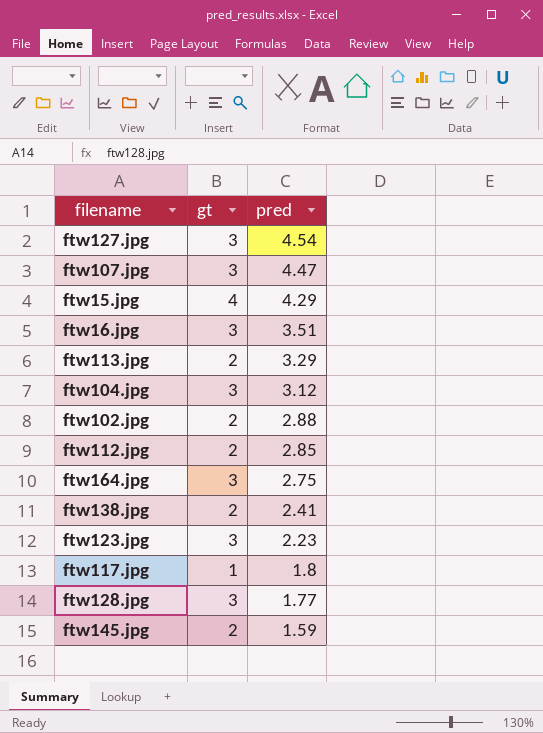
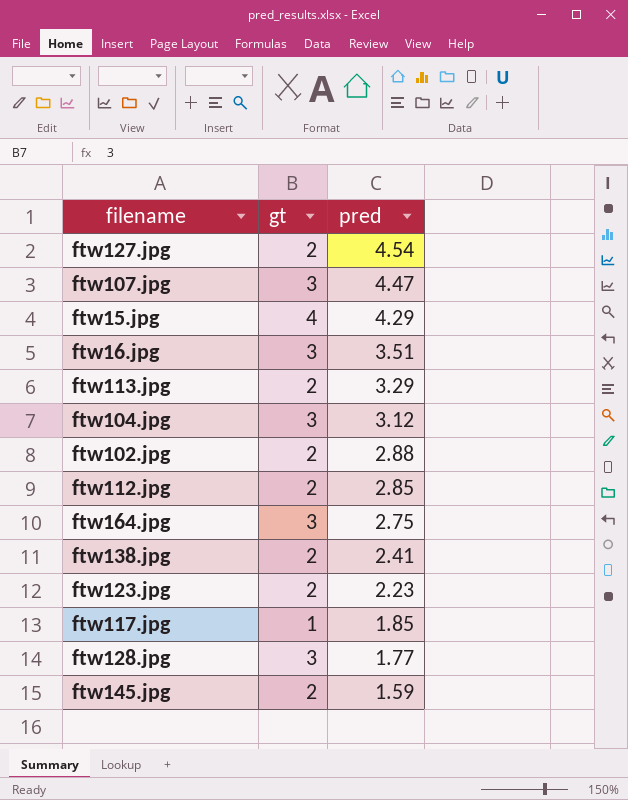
ftw127.jpg | gt: 3 -> 2
ftw123.jpg | gt: 3 -> 2
ftw117.jpg | pred: 1.8 -> 1.85

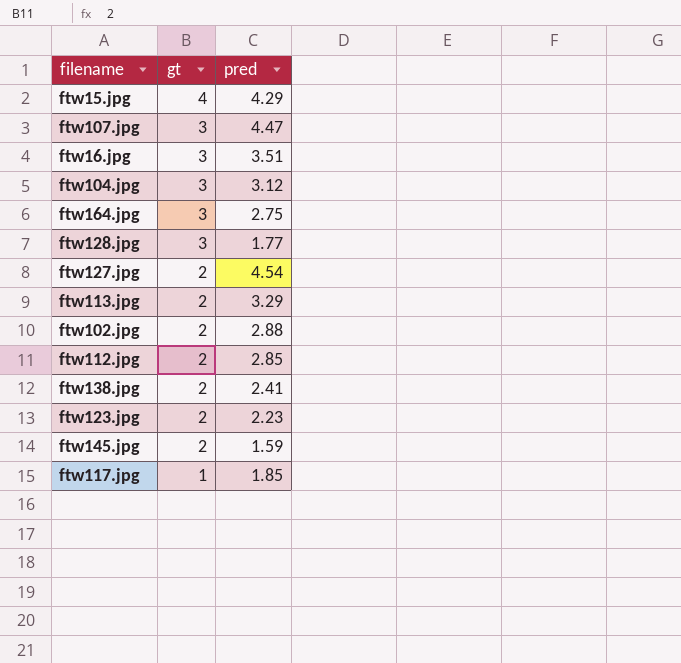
row order: pred descending -> gt descending

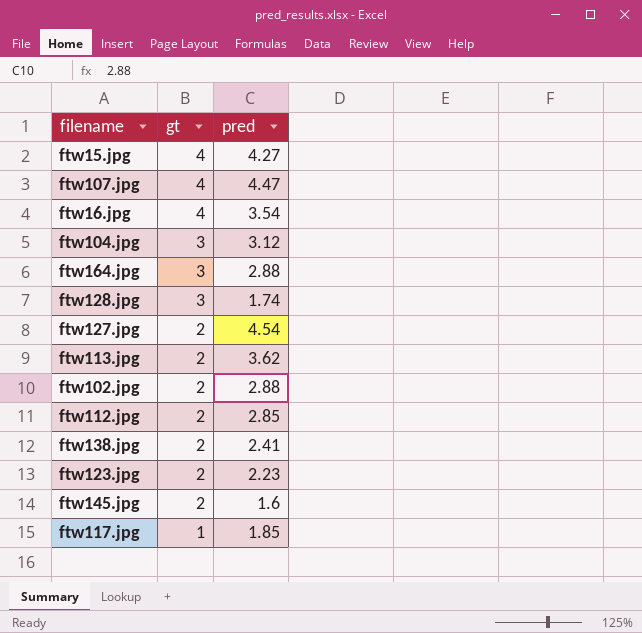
ftw15.jpg | pred: 4.29 -> 4.27
ftw107.jpg | gt: 3 -> 4
ftw16.jpg | gt: 3 -> 4
ftw16.jpg | pred: 3.51 -> 3.54
ftw164.jpg | pred: 2.75 -> 2.88
ftw128.jpg | pred: 1.77 -> 1.74
ftw113.jpg | pred: 3.29 -> 3.62
ftw145.jpg | pred: 1.59 -> 1.6

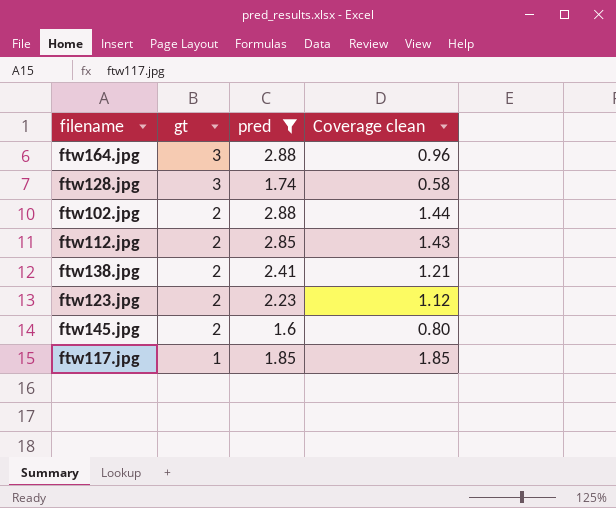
filter: none -> pred <= 2.88
column Coverage clean | formula: none -> [pred] / [gt]

